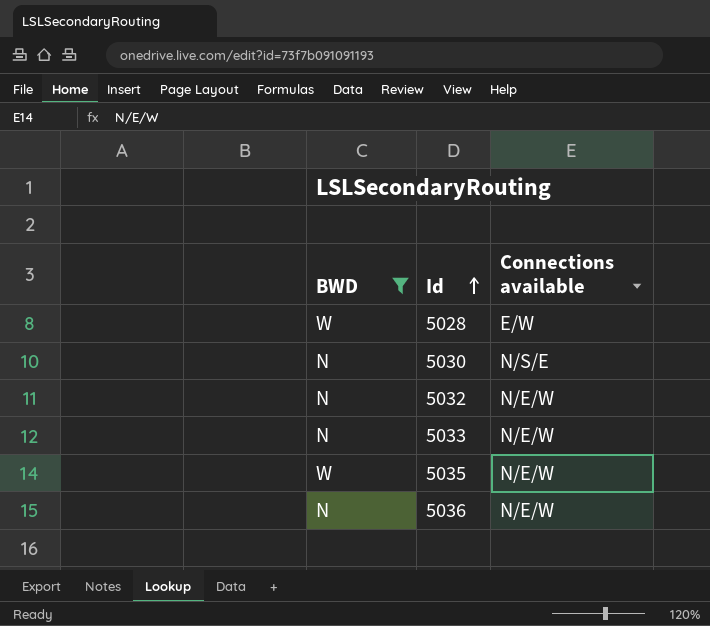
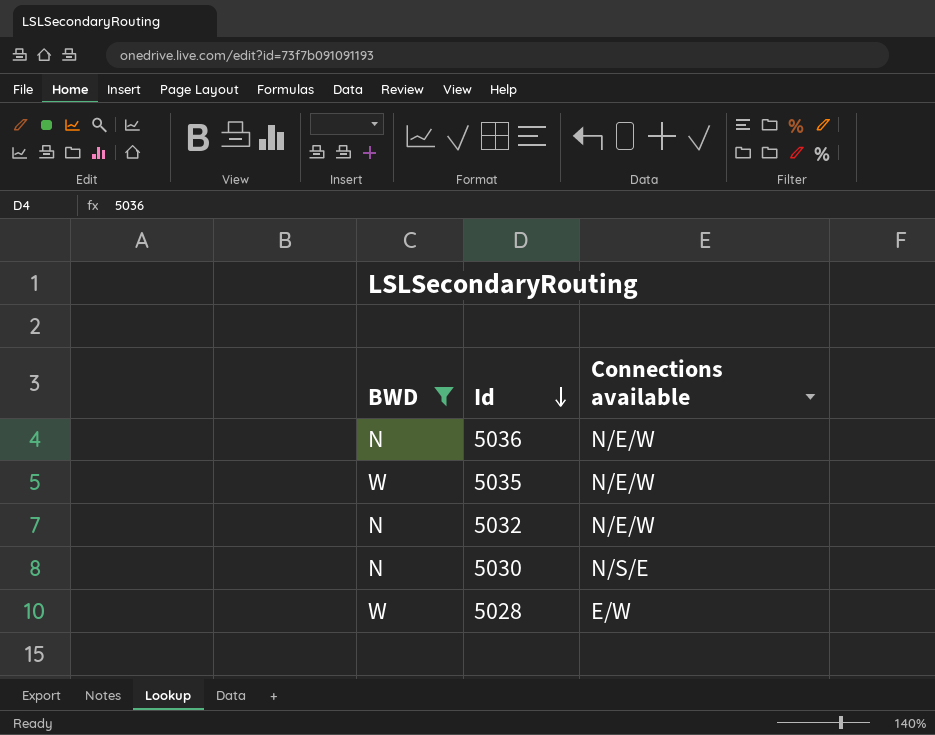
row order: Id ascending -> Id descending
row 5033: N | N/E/W -> none

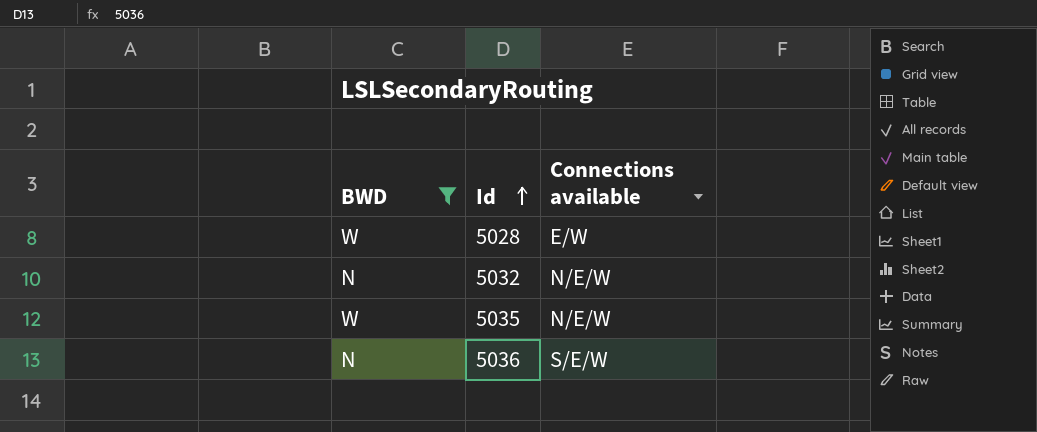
row order: Id descending -> Id ascending
row 5030: N | N/S/E -> none
5036 | Connections available: N/E/W -> S/E/W

